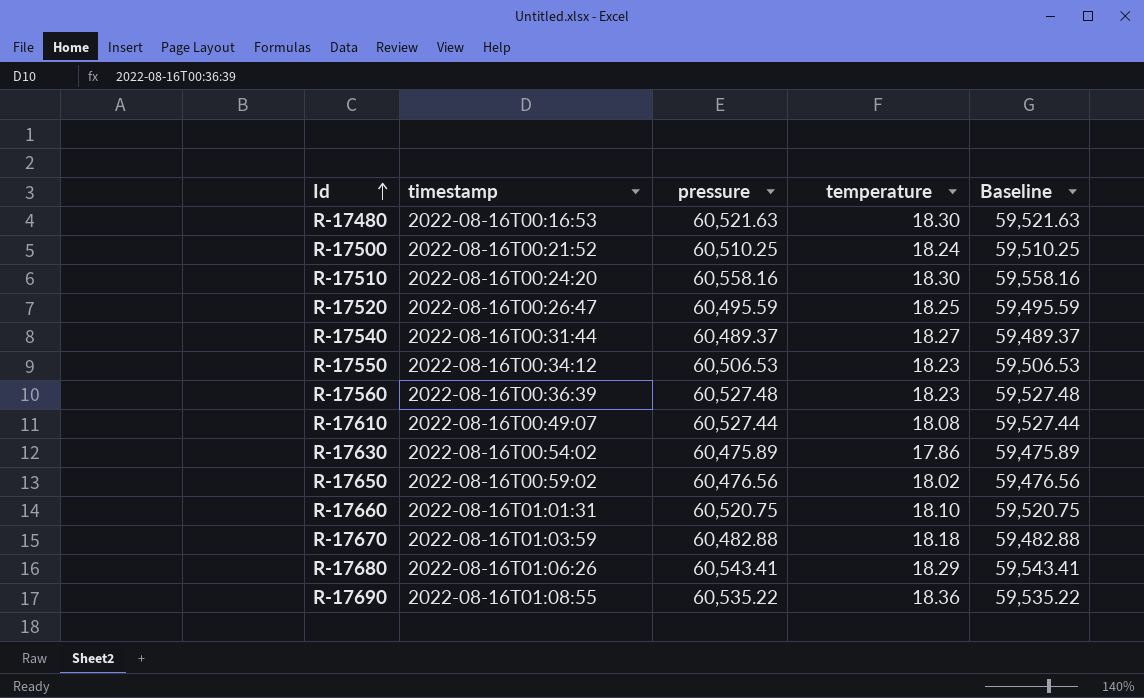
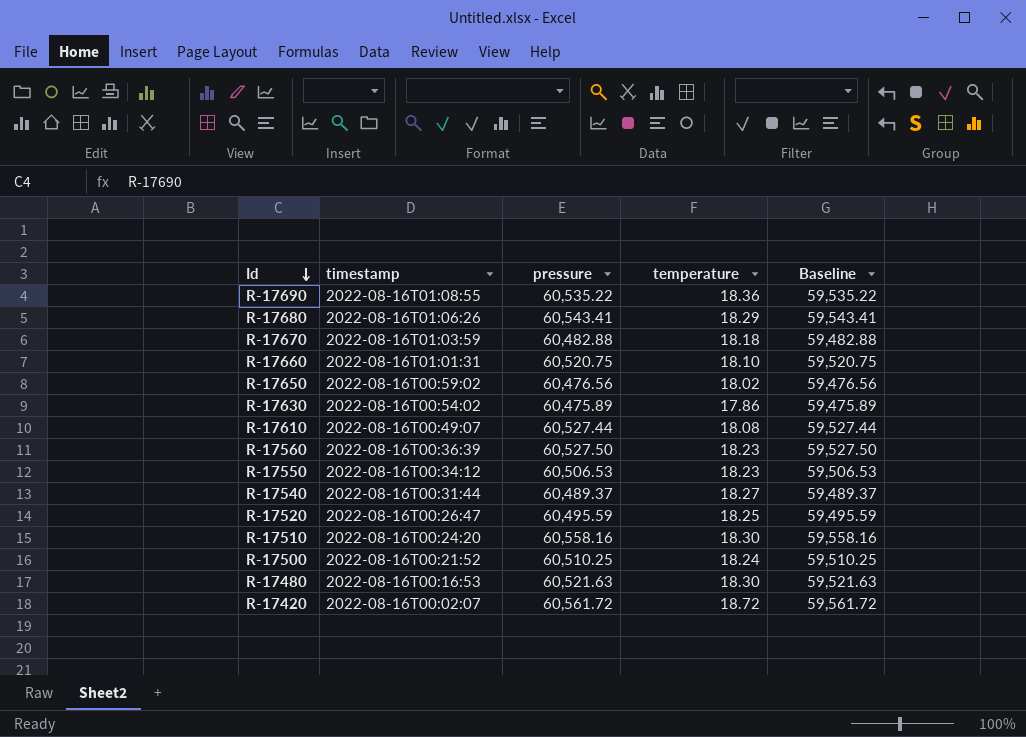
row order: Id ascending -> Id descending
R-17560 | pressure: 60,527.48 -> 60,527.50
R-17560 | Baseline: 59,527.48 -> 59,527.50
row R-17420: none -> 2022-08-16T00:02:07 | 60,561.72 | 18.72 | 59,561.72

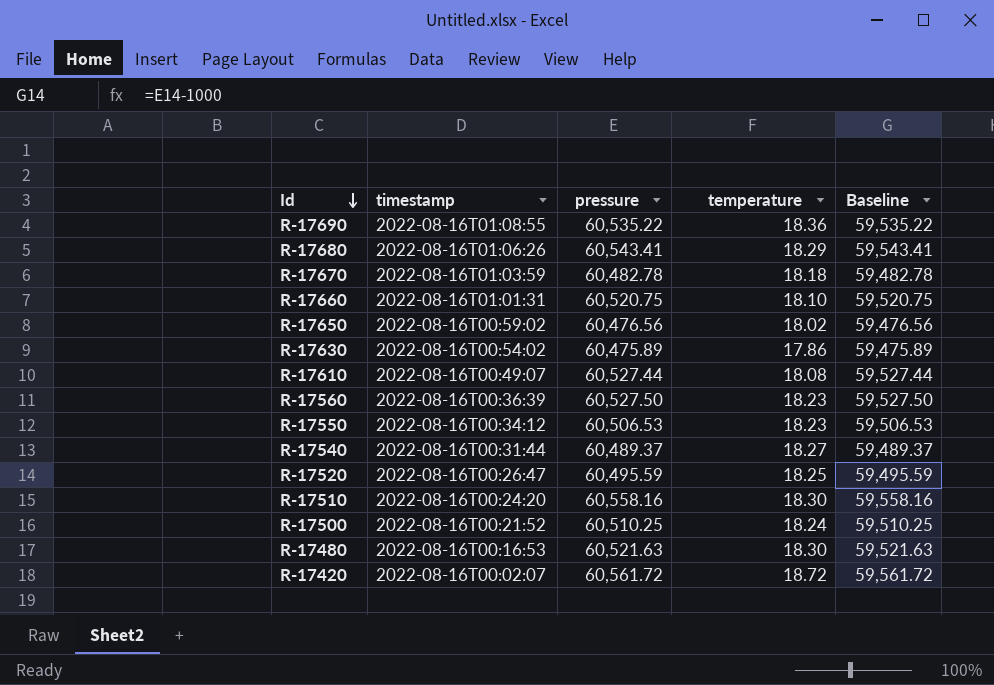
R-17670 | pressure: 60,482.88 -> 60,482.78
R-17670 | Baseline: 59,482.88 -> 59,482.78

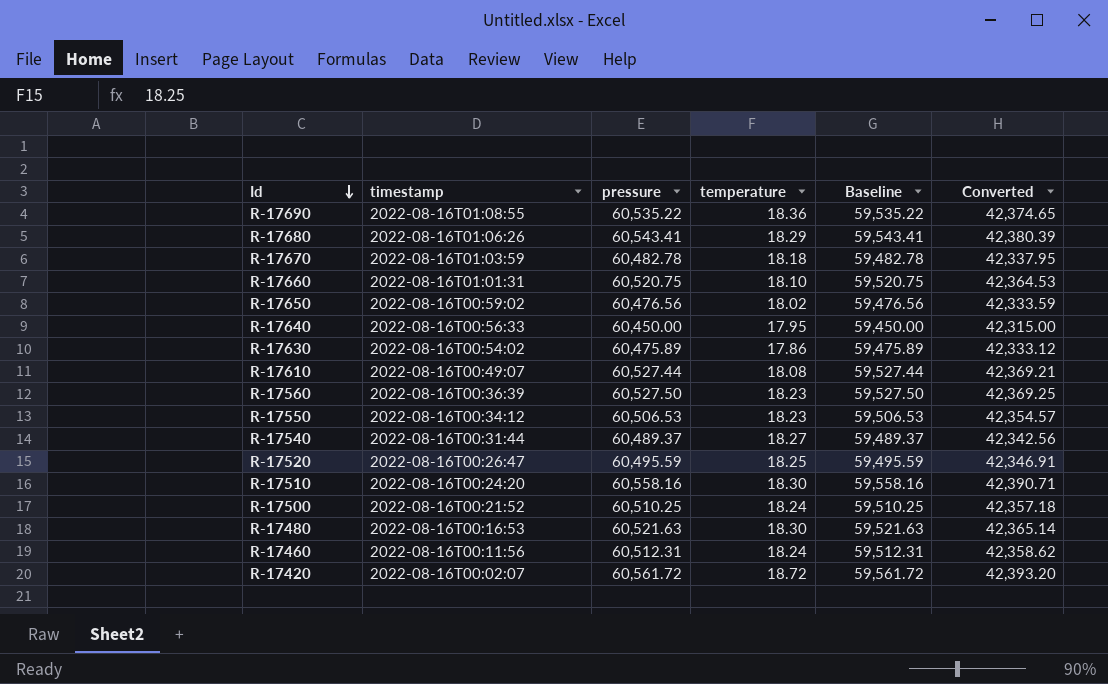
column Converted | formula: none -> [pressure] * 0.7
row R-17640: none -> 2022-08-16T00:56:33 | 60,450.00 | 17.95 | 59,450.00 | 42,315.00
row R-17460: none -> 2022-08-16T00:11:56 | 60,512.31 | 18.24 | 59,512.31 | 42,358.62

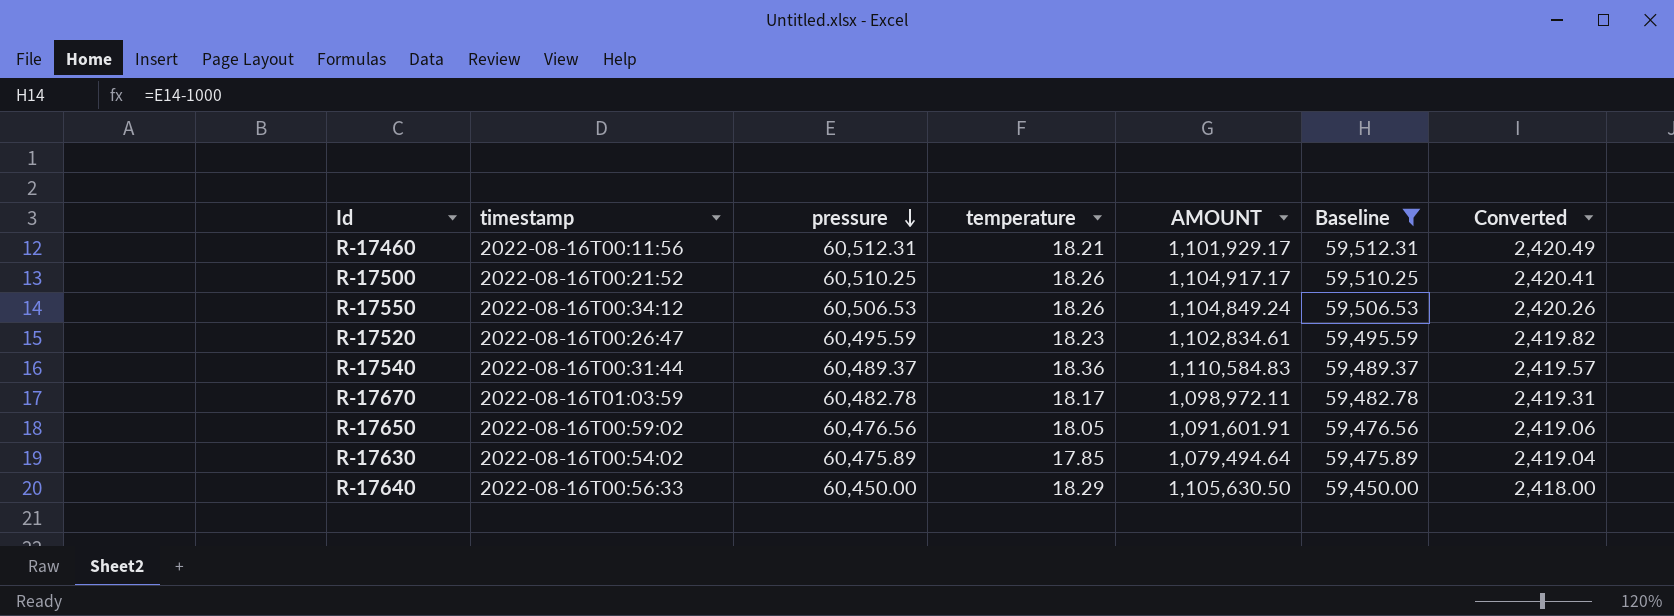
filter: none -> Baseline <= 59,512.31
row order: Id descending -> pressure descending
column AMOUNT | formula: none -> [pressure] * [temperature]
column Converted | formula: [pressure] * 0.7 -> [pressure] * 0.04
R-17460 | temperature: 18.24 -> 18.21
R-17500 | temperature: 18.24 -> 18.26
R-17550 | temperature: 18.23 -> 18.26
R-17520 | temperature: 18.25 -> 18.23
R-17540 | temperature: 18.27 -> 18.36
R-17670 | temperature: 18.18 -> 18.17
R-17650 | temperature: 18.02 -> 18.05
R-17630 | temperature: 17.86 -> 17.85
R-17640 | temperature: 17.95 -> 18.29

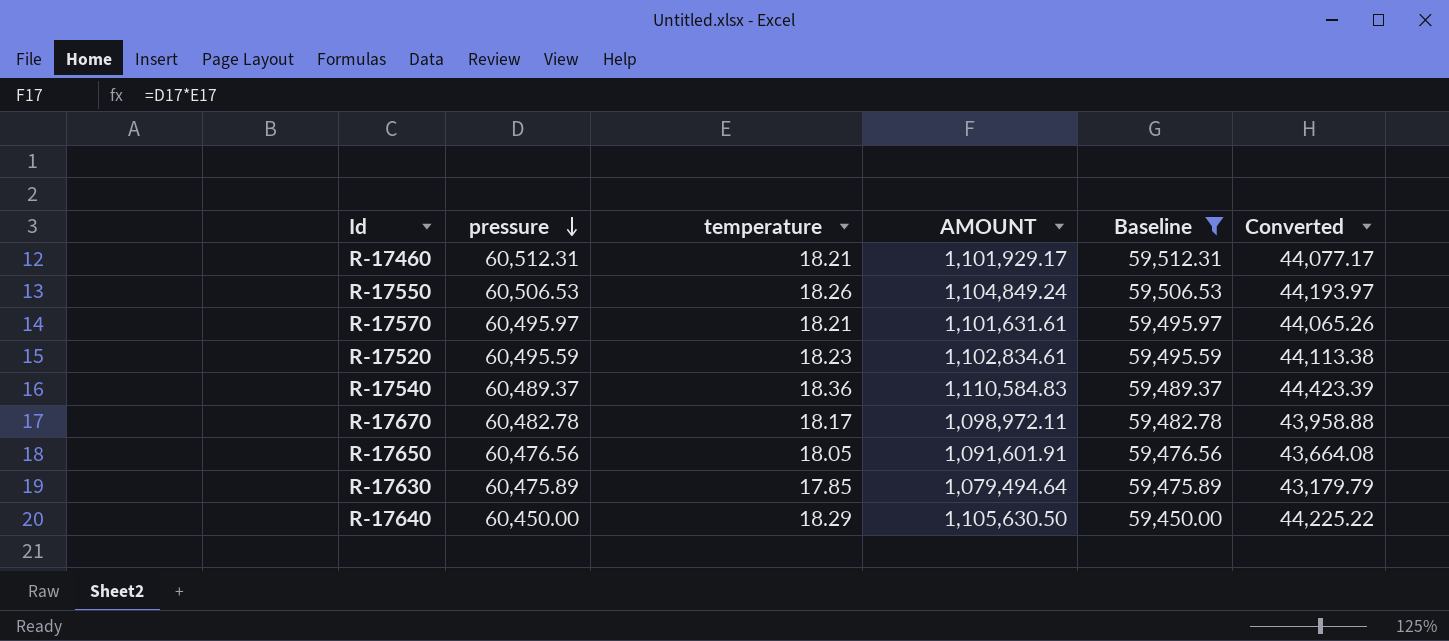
column timestamp | position: 2 -> none
column Converted | formula: [pressure] * 0.04 -> [AMOUNT] * 0.04
row R-17500: 2022-08-16T00:21:52 | 60,510.25 | 18.26 | 1,104,917.17 | 59,510.25 | 2,420.41 -> none
row R-17570: none -> 60,495.97 | 18.21 | 1,101,631.61 | 59,495.97 | 44,065.26

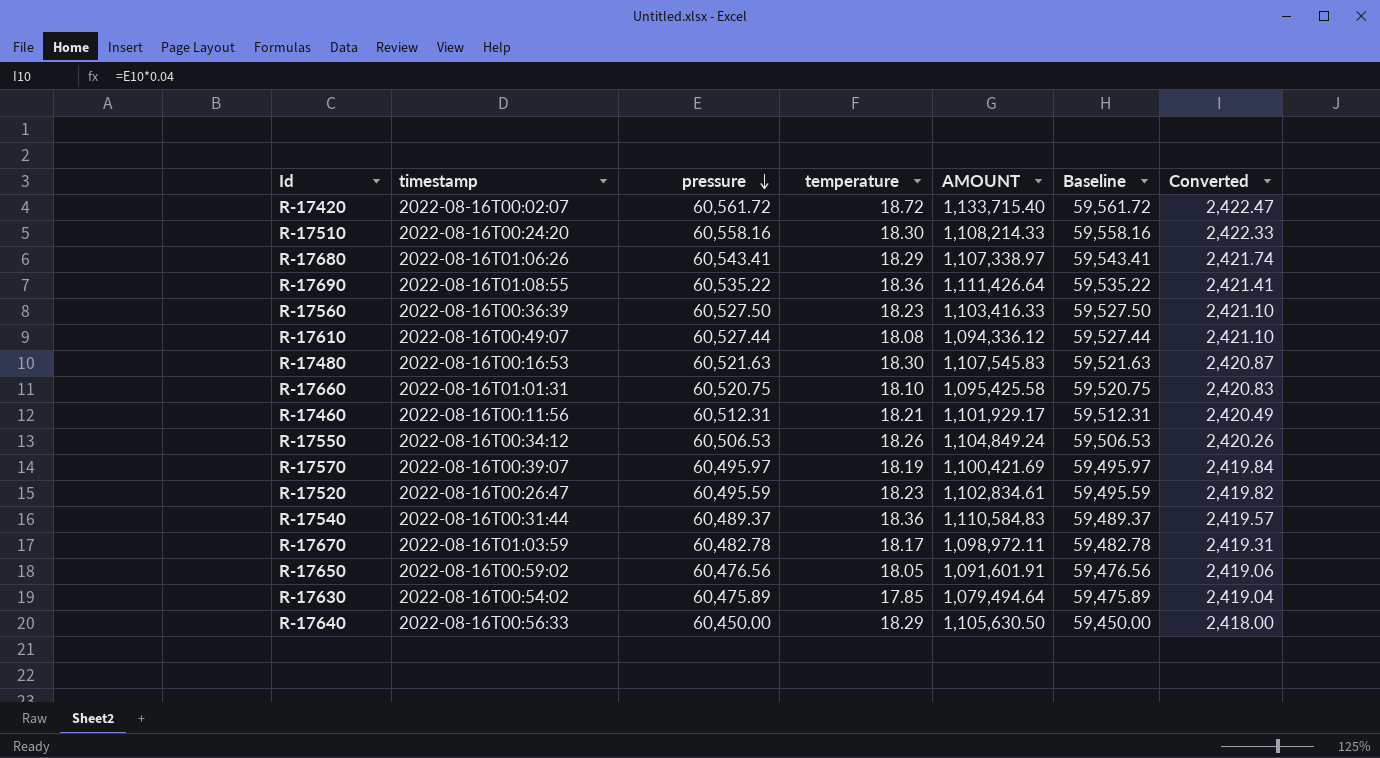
filter: Baseline <= 59,512.31 -> none
column timestamp | position: none -> 2
column Converted | formula: [AMOUNT] * 0.04 -> [pressure] * 0.04
R-17570 | temperature: 18.21 -> 18.19
R-17570 | AMOUNT: 1,101,631.61 -> 1,100,421.69

